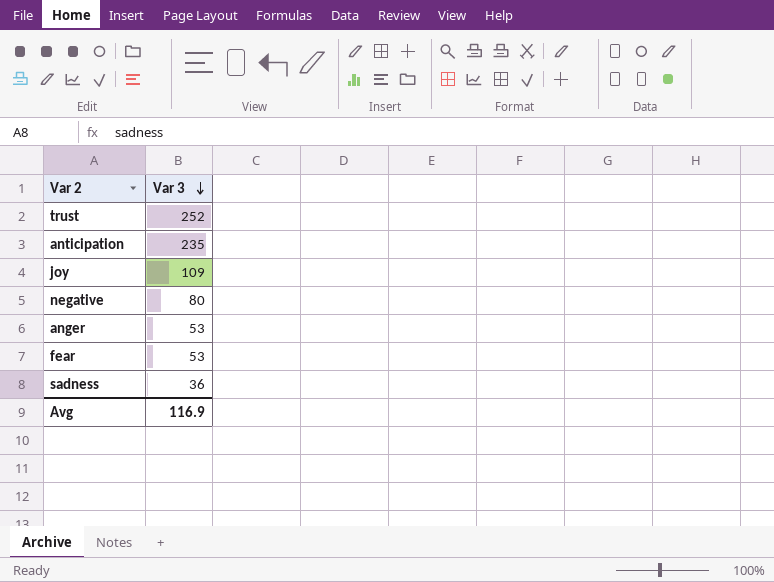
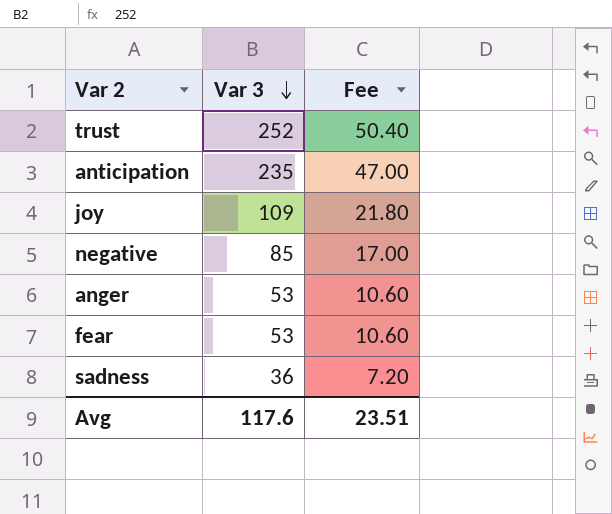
column Fee | formula: none -> [Var 3] * 0.2
negative | Var 3: 80 -> 85
Avg | Var 3: 116.9 -> 117.6

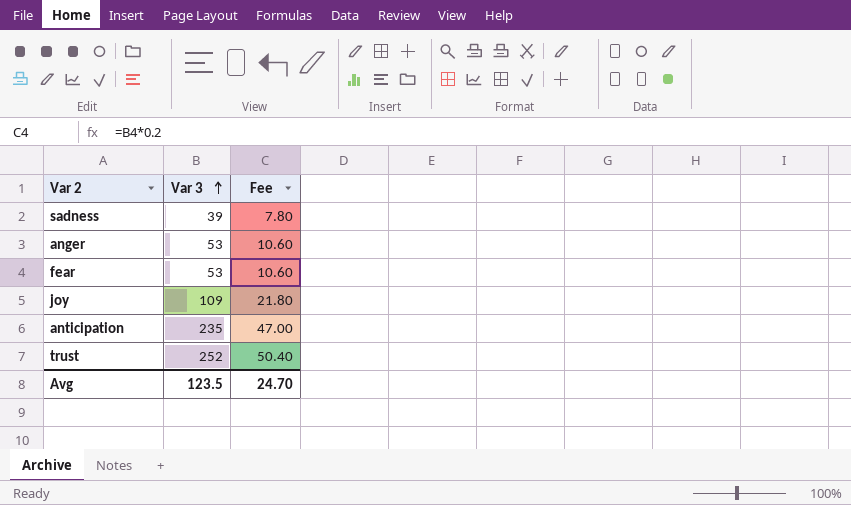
row order: Var 3 descending -> Var 3 ascending
row negative: 85 | 17.00 -> none
sadness | Var 3: 36 -> 39
sadness | Fee: 7.20 -> 7.80
Avg | Var 3: 117.6 -> 123.5
Avg | Fee: 23.51 -> 24.70

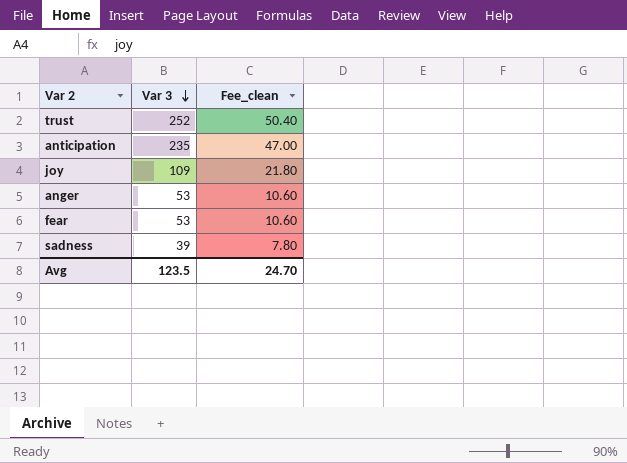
row order: Var 3 ascending -> Var 3 descending
column name: Fee -> Fee_clean

